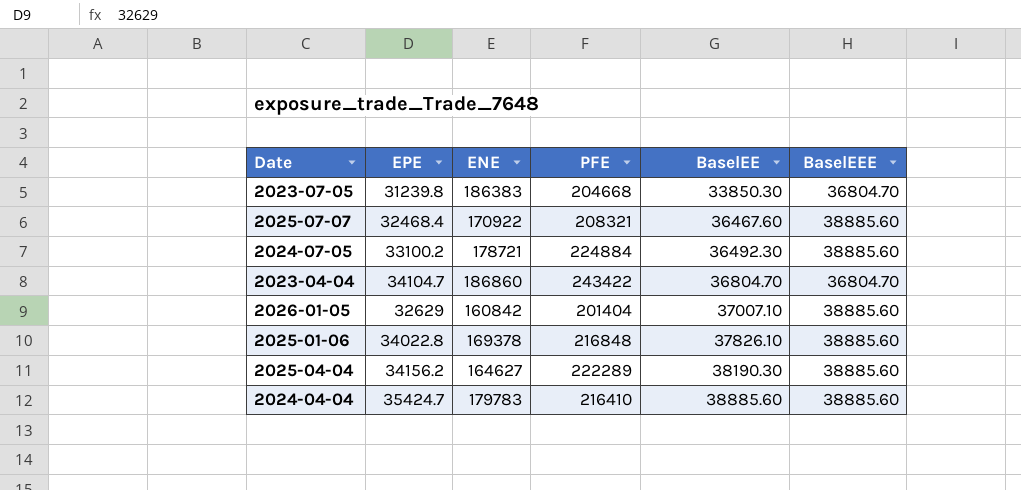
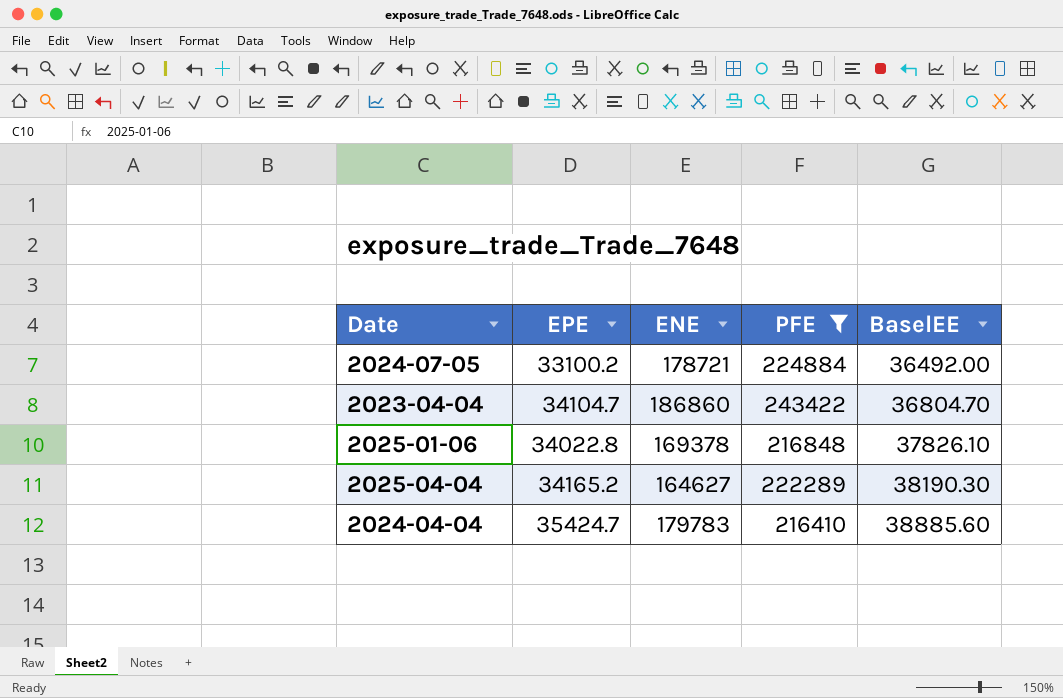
filter: none -> PFE >= 216410
column BaselEEE | position: 6 -> none
2024-07-05 | BaselEE: 36492.30 -> 36492.00
2025-04-04 | EPE: 34156.2 -> 34165.2

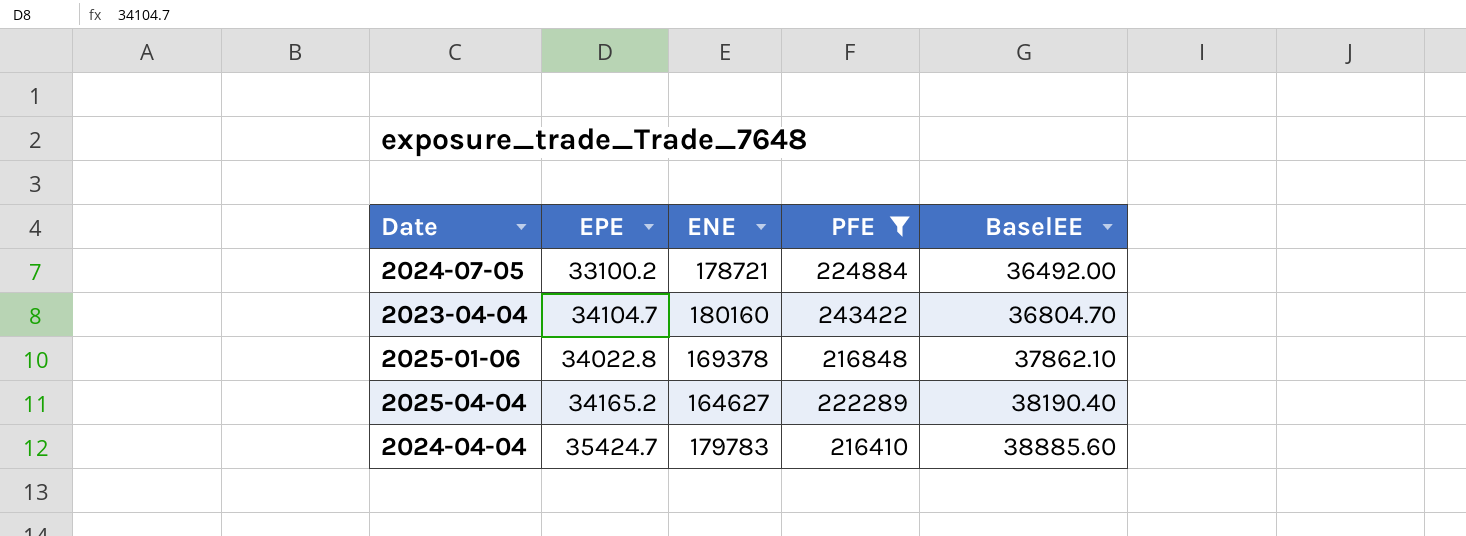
2023-04-04 | ENE: 186860 -> 180160
2025-01-06 | BaselEE: 37826.10 -> 37862.10
2025-04-04 | BaselEE: 38190.30 -> 38190.40

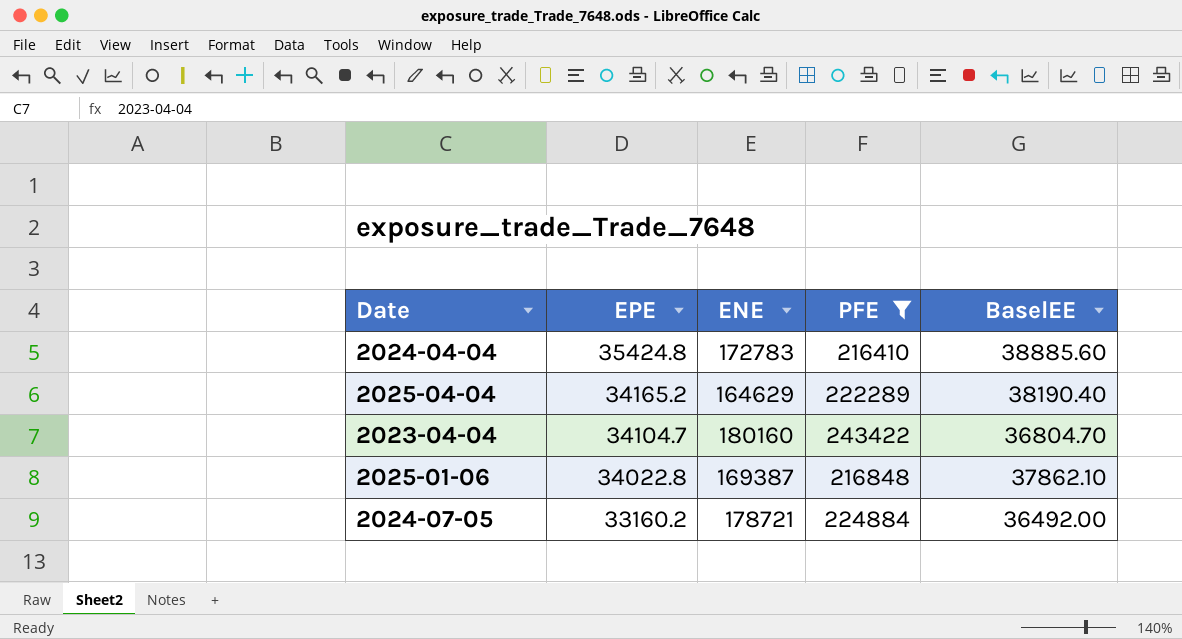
row order: BaselEE ascending -> EPE descending
2024-04-04 | EPE: 35424.7 -> 35424.8
2024-04-04 | ENE: 179783 -> 172783
2025-04-04 | ENE: 164627 -> 164629
2025-01-06 | ENE: 169378 -> 169387
2024-07-05 | EPE: 33100.2 -> 33160.2

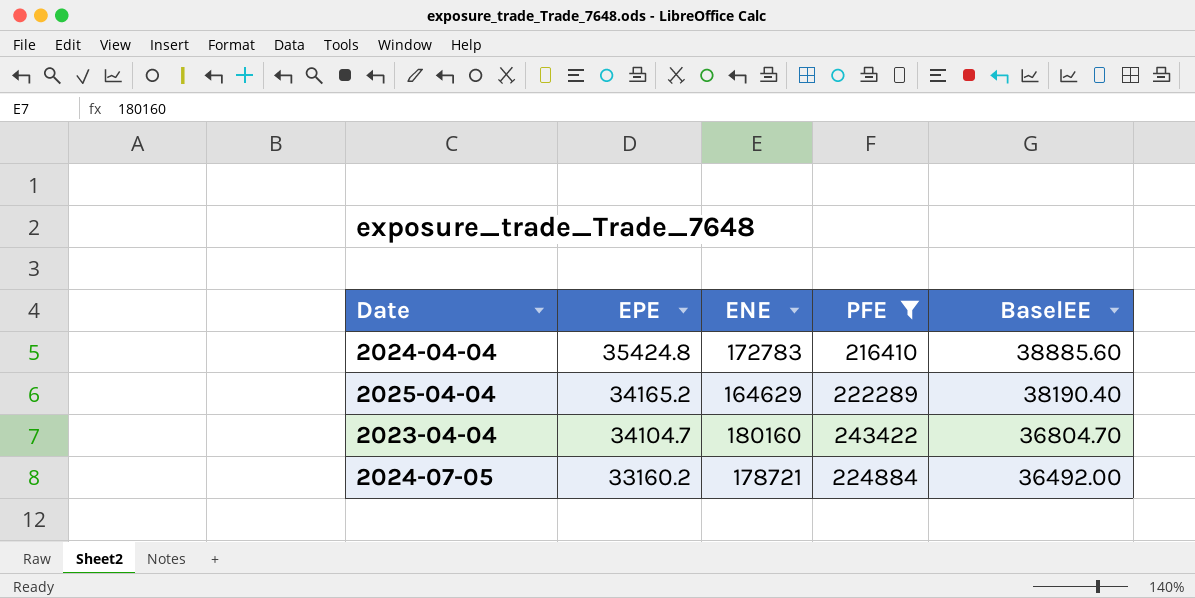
row 2025-01-06: 34022.8 | 169387 | 216848 | 37862.10 -> none

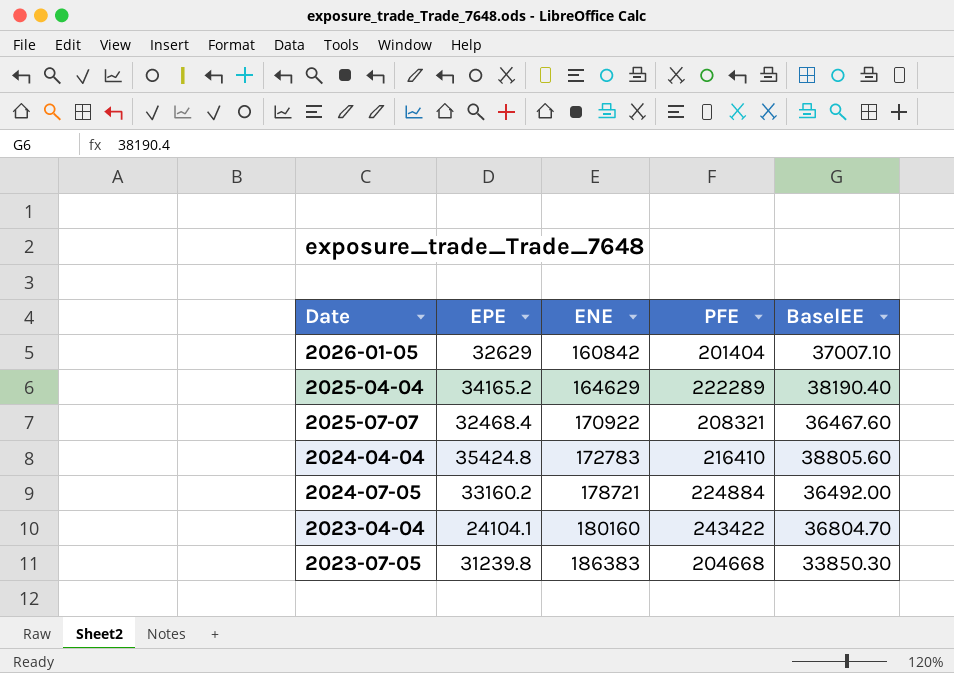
filter: PFE >= 216410 -> none
row order: EPE descending -> ENE ascending
2024-04-04 | BaselEE: 38885.60 -> 38805.60
2023-04-04 | EPE: 34104.7 -> 24104.1

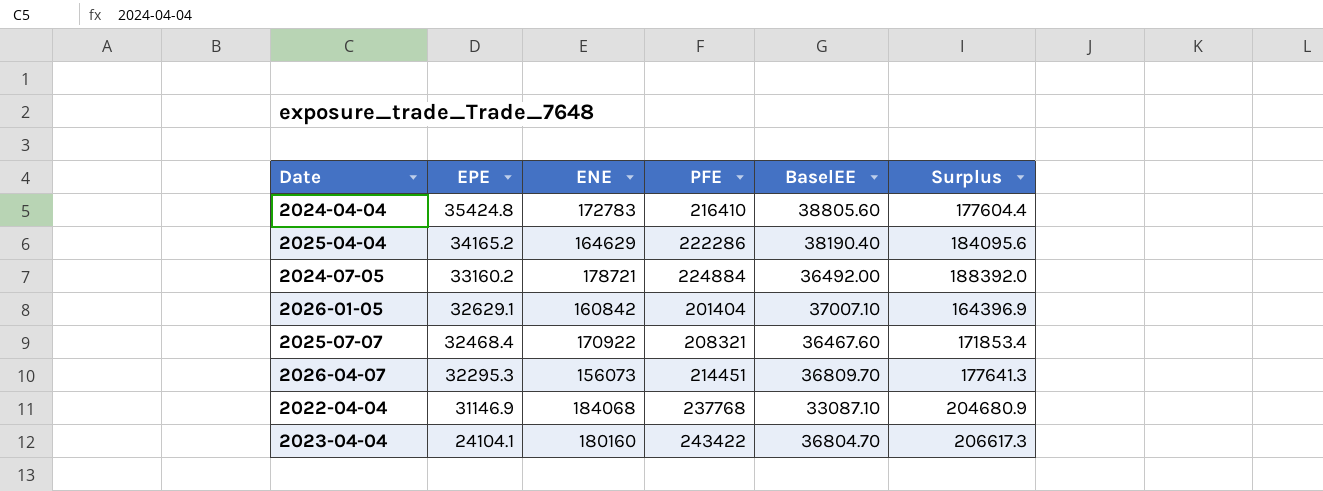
row order: ENE ascending -> EPE descending
column Surplus | formula: none -> [PFE] - [BaselEE]
row 2023-07-05: 31239.8 | 186383 | 204668 | 33850.30 -> none
2025-04-04 | PFE: 222289 -> 222286
2026-01-05 | EPE: 32629 -> 32629.1
row 2026-04-07: none -> 32295.3 | 156073 | 214451 | 36809.70 | 177641.3
row 2022-04-04: none -> 31146.9 | 184068 | 237768 | 33087.10 | 204680.9

